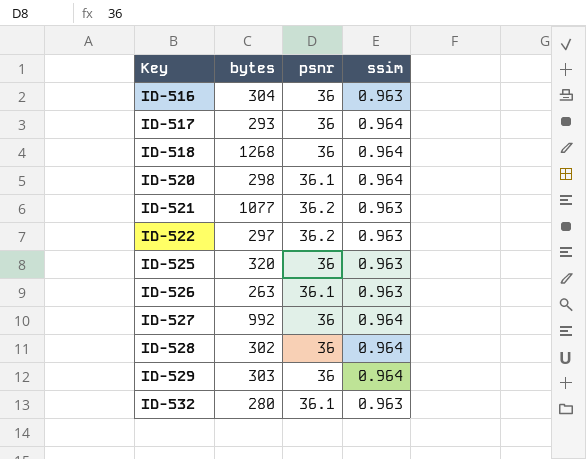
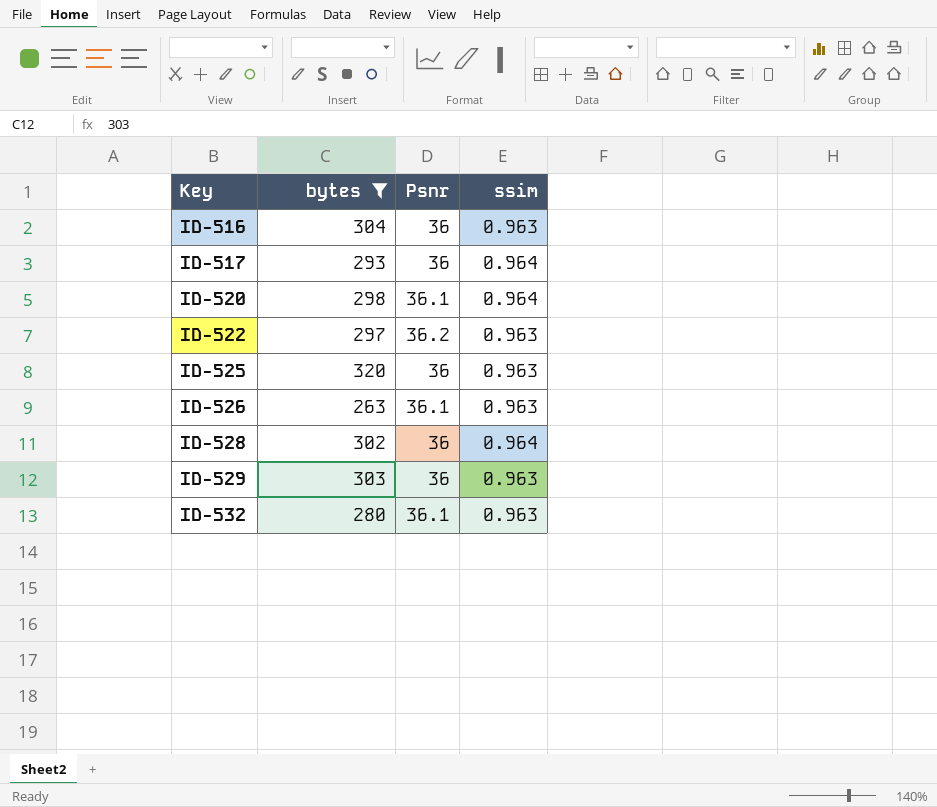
filter: none -> bytes <= 320
column name: psnr -> Psnr
ID-529 | ssim: 0.964 -> 0.963

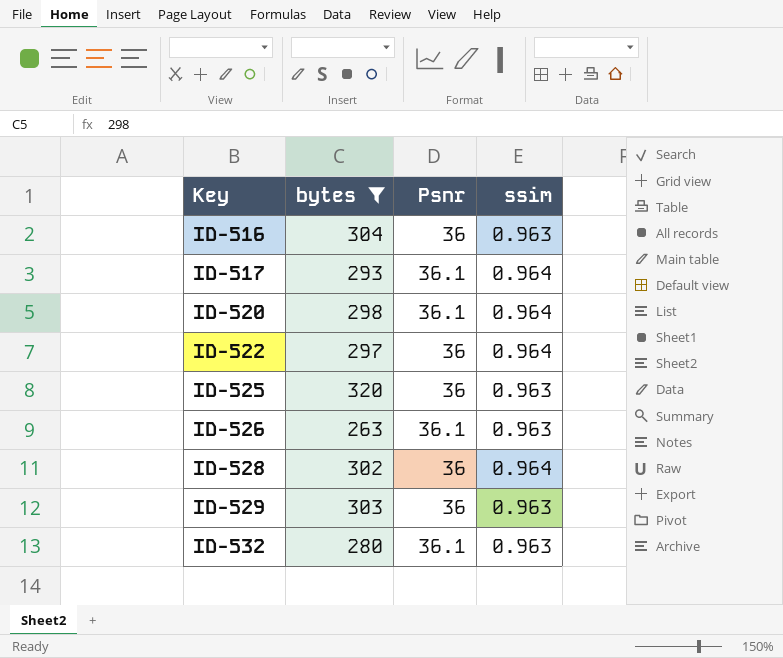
ID-517 | Psnr: 36 -> 36.1
ID-522 | Psnr: 36.2 -> 36
ID-522 | ssim: 0.963 -> 0.964

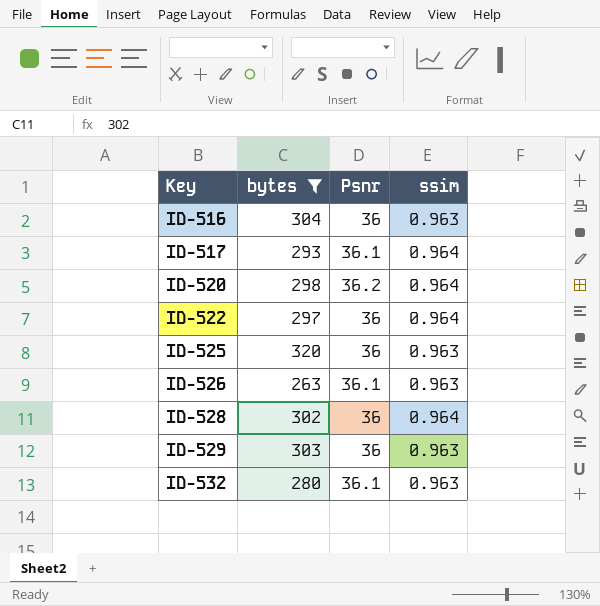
ID-520 | Psnr: 36.1 -> 36.2

